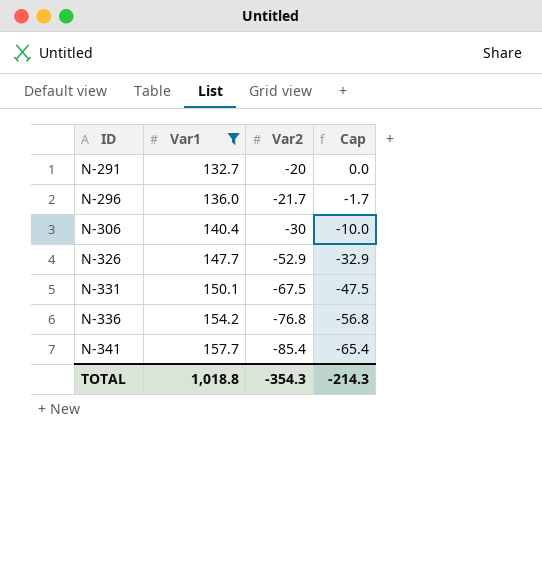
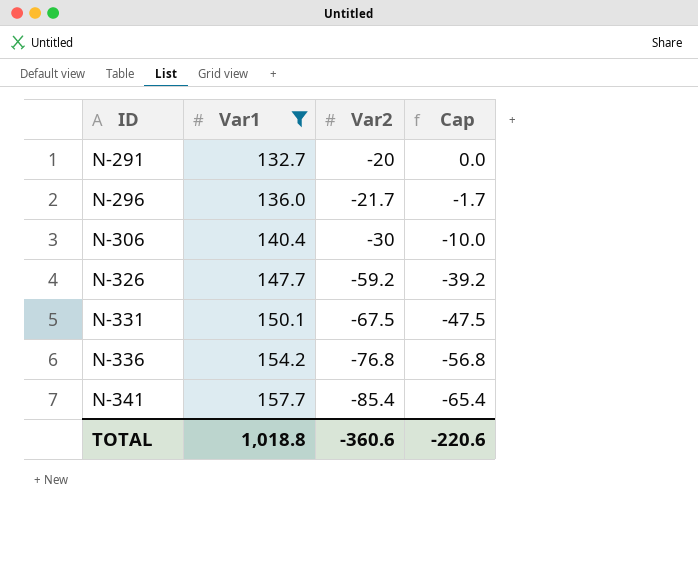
N-326 | Var2: -52.9 -> -59.2
N-326 | Cap: -32.9 -> -39.2
TOTAL | Var2: -354.3 -> -360.6
TOTAL | Cap: -214.3 -> -220.6

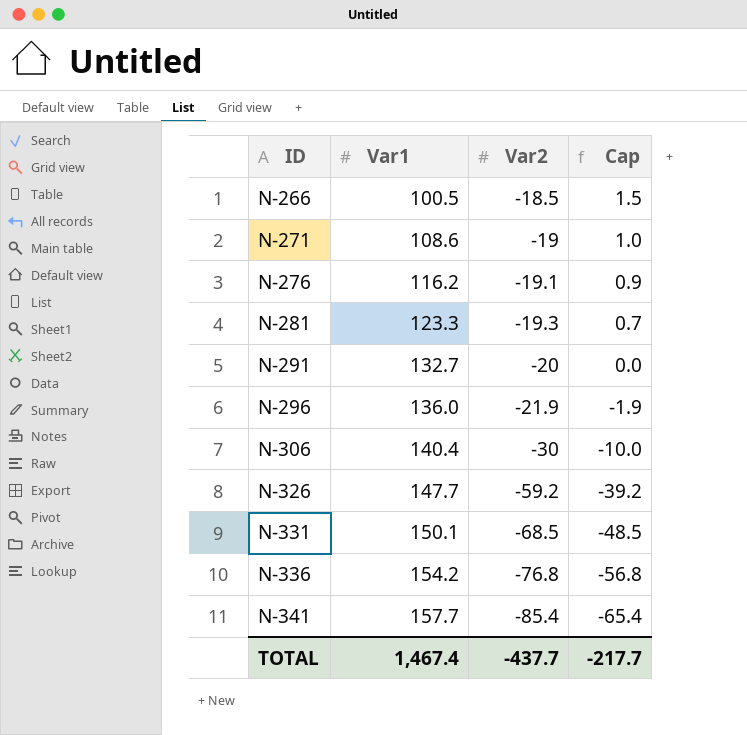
filter: Var1 >= 132.7 -> none
N-296 | Var2: -21.7 -> -21.9
N-296 | Cap: -1.7 -> -1.9
N-331 | Var2: -67.5 -> -68.5
N-331 | Cap: -47.5 -> -48.5
TOTAL | Var1: 1,018.8 -> 1,467.4
TOTAL | Var2: -360.6 -> -437.7
TOTAL | Cap: -220.6 -> -217.7

